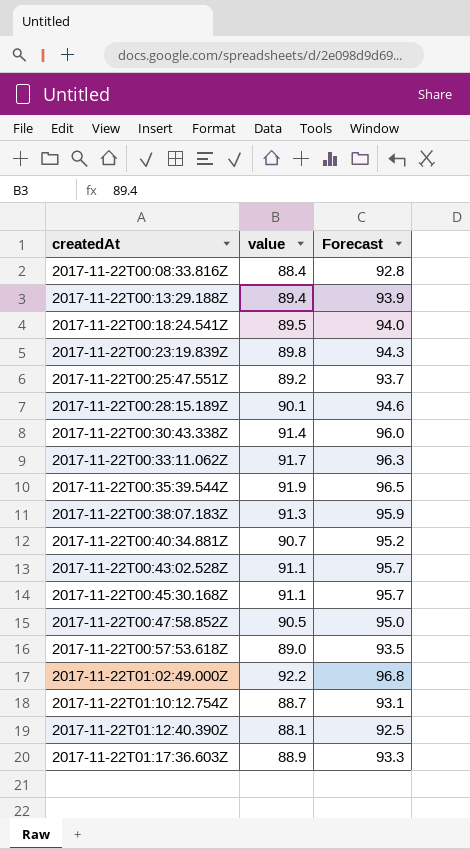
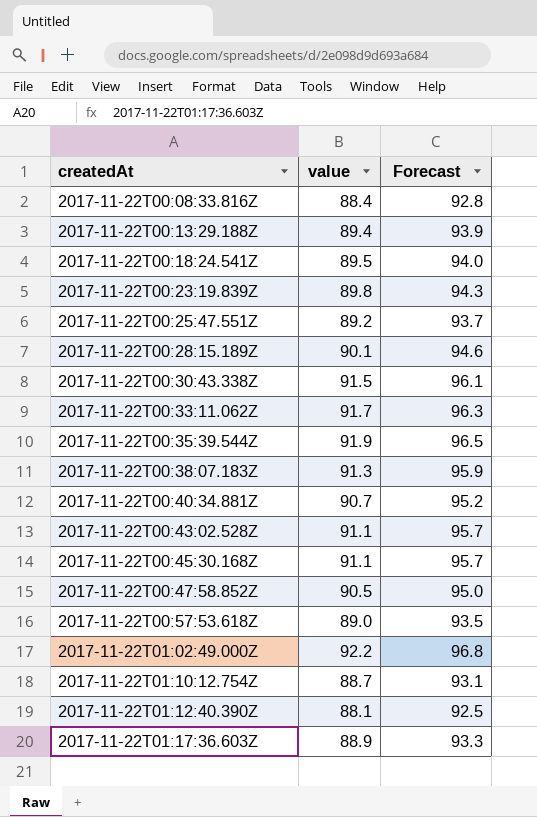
2017-11-22T00:30:43.338Z | value: 91.4 -> 91.5
2017-11-22T00:30:43.338Z | Forecast: 96.0 -> 96.1

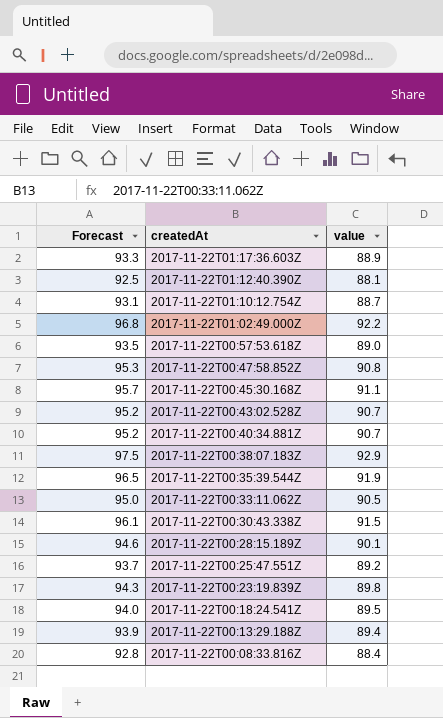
row order: createdAt ascending -> createdAt descending
column Forecast | position: 3 -> 1
2017-11-22T00:47:58.852Z | Forecast: 95.0 -> 95.3
2017-11-22T00:47:58.852Z | value: 90.5 -> 90.8
2017-11-22T00:43:02.528Z | Forecast: 95.7 -> 95.2
2017-11-22T00:43:02.528Z | value: 91.1 -> 90.7
2017-11-22T00:38:07.183Z | Forecast: 95.9 -> 97.5
2017-11-22T00:38:07.183Z | value: 91.3 -> 92.9
2017-11-22T00:33:11.062Z | Forecast: 96.3 -> 95.0
2017-11-22T00:33:11.062Z | value: 91.7 -> 90.5

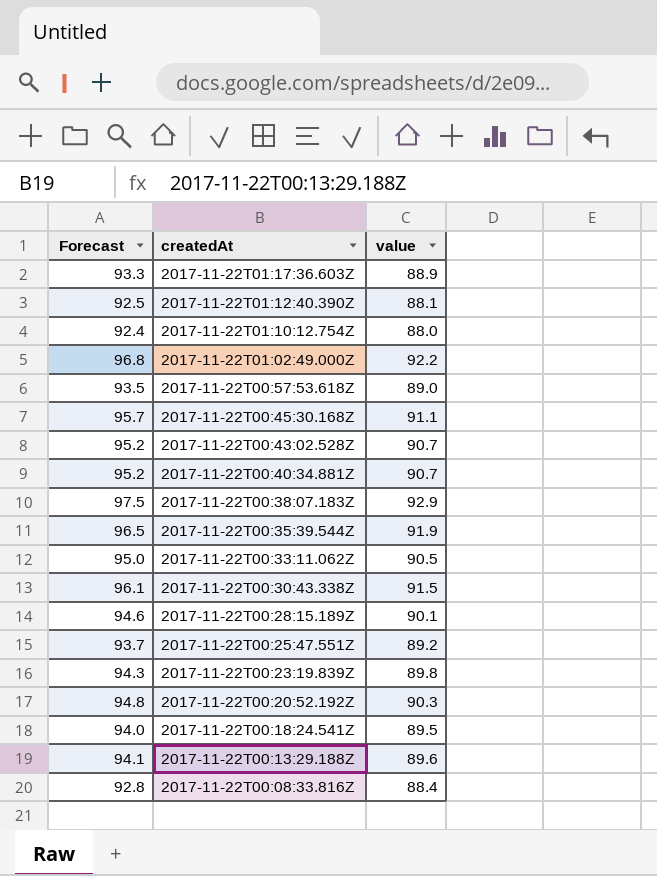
row 2017-11-22T00:47:58.852Z: 95.3 | 90.8 -> none
2017-11-22T01:10:12.754Z | Forecast: 93.1 -> 92.4
2017-11-22T01:10:12.754Z | value: 88.7 -> 88.0
row 2017-11-22T00:20:52.192Z: none -> 94.8 | 90.3
2017-11-22T00:13:29.188Z | Forecast: 93.9 -> 94.1
2017-11-22T00:13:29.188Z | value: 89.4 -> 89.6

